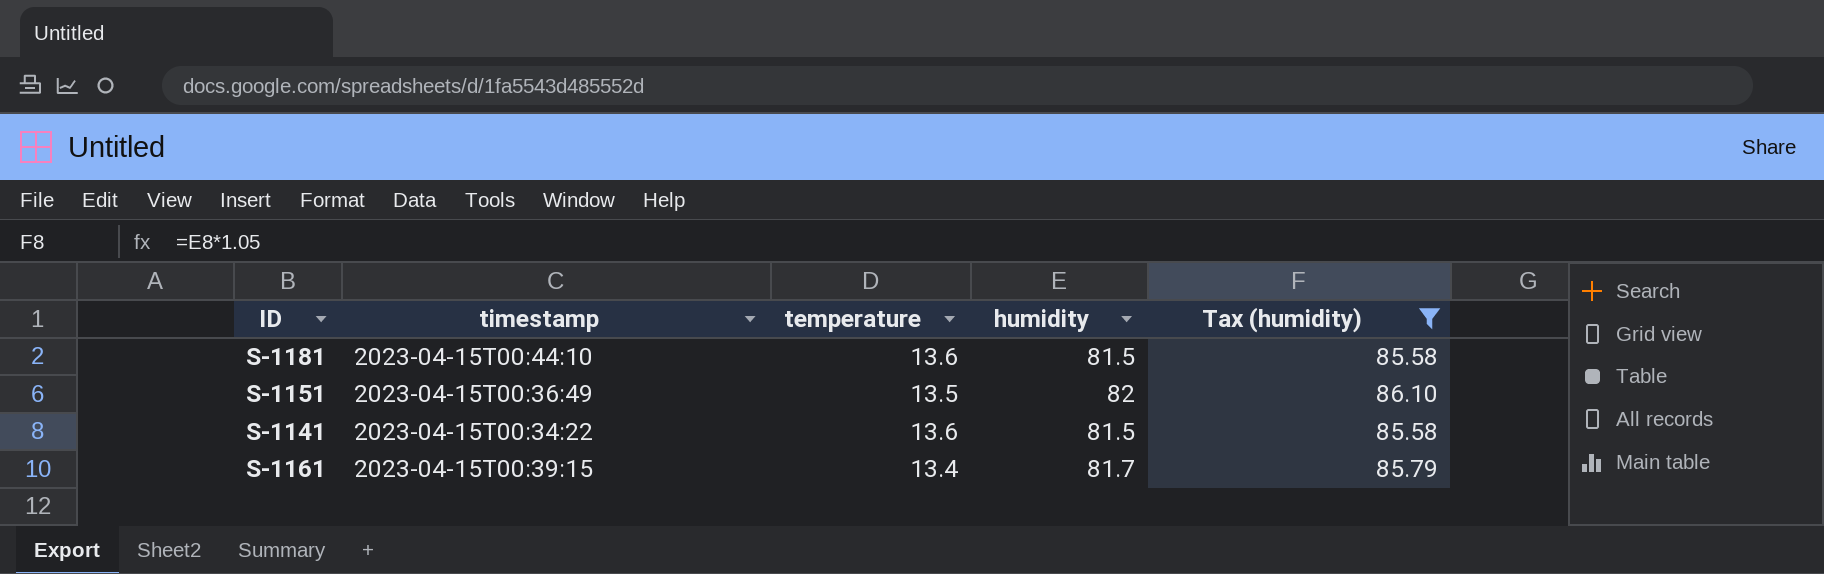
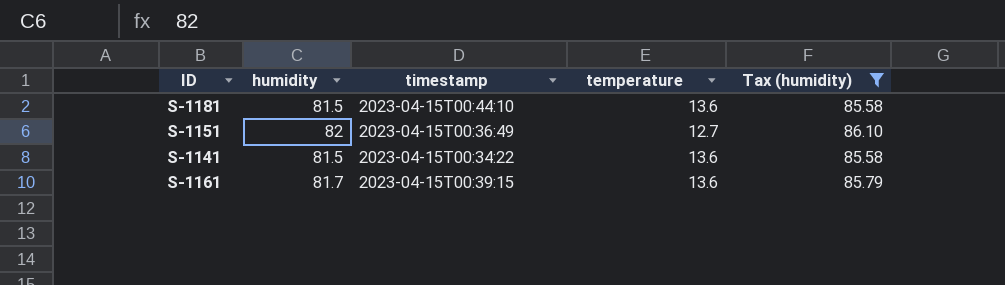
column humidity | position: 4 -> 2
S-1151 | temperature: 13.5 -> 12.7
S-1161 | temperature: 13.4 -> 13.6

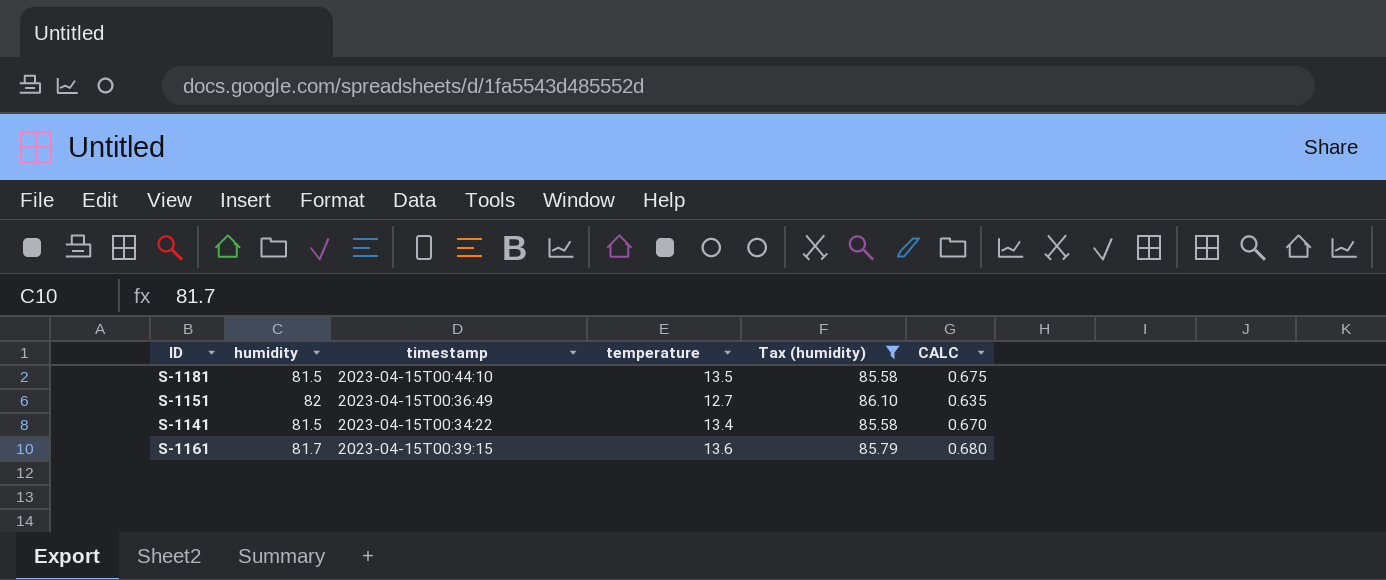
column CALC | formula: none -> [temperature] * 0.05
S-1181 | temperature: 13.6 -> 13.5
S-1141 | temperature: 13.6 -> 13.4

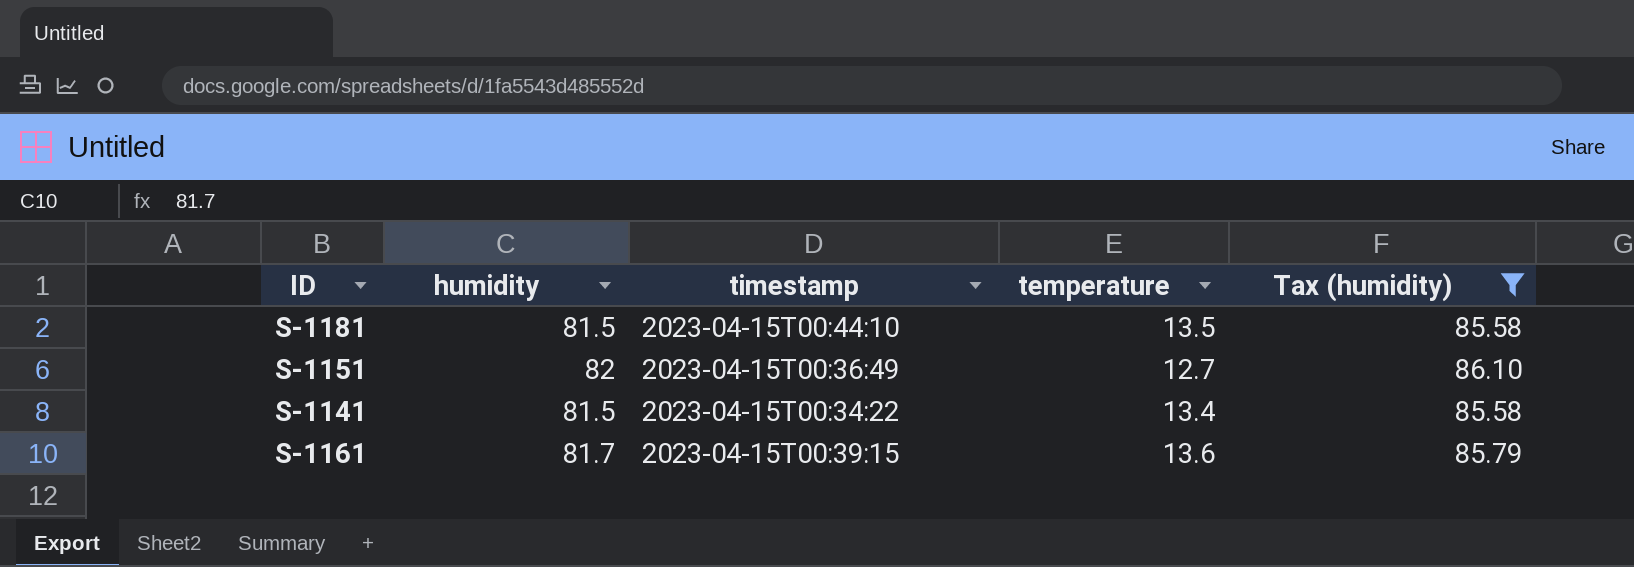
column CALC | formula: [temperature] * 0.05 -> none

